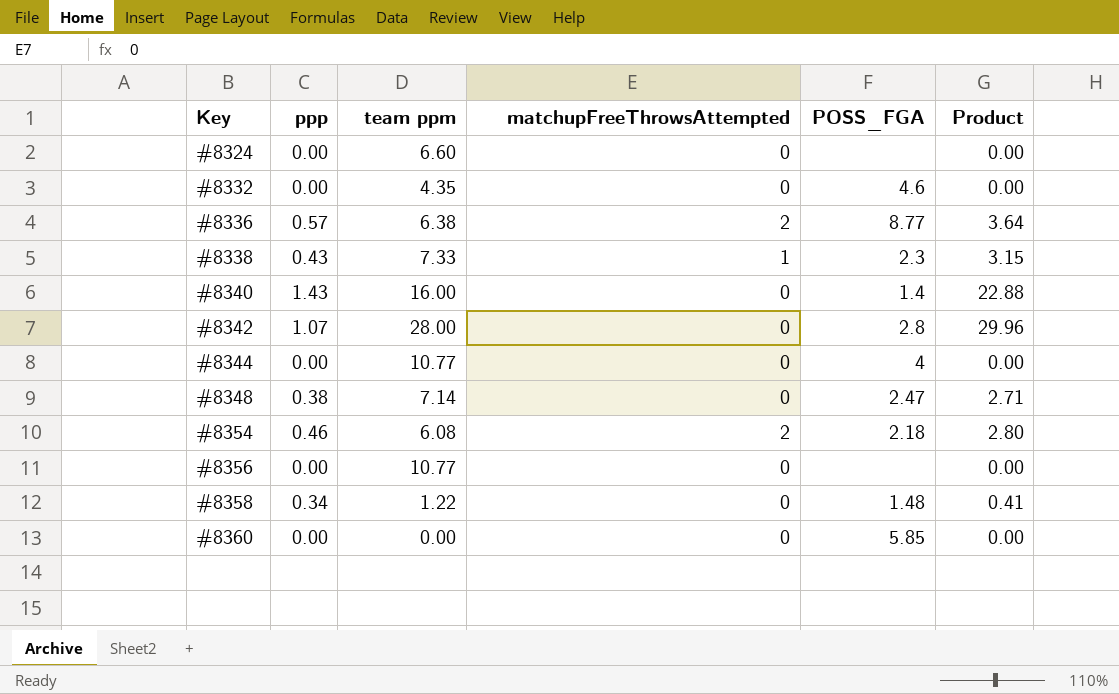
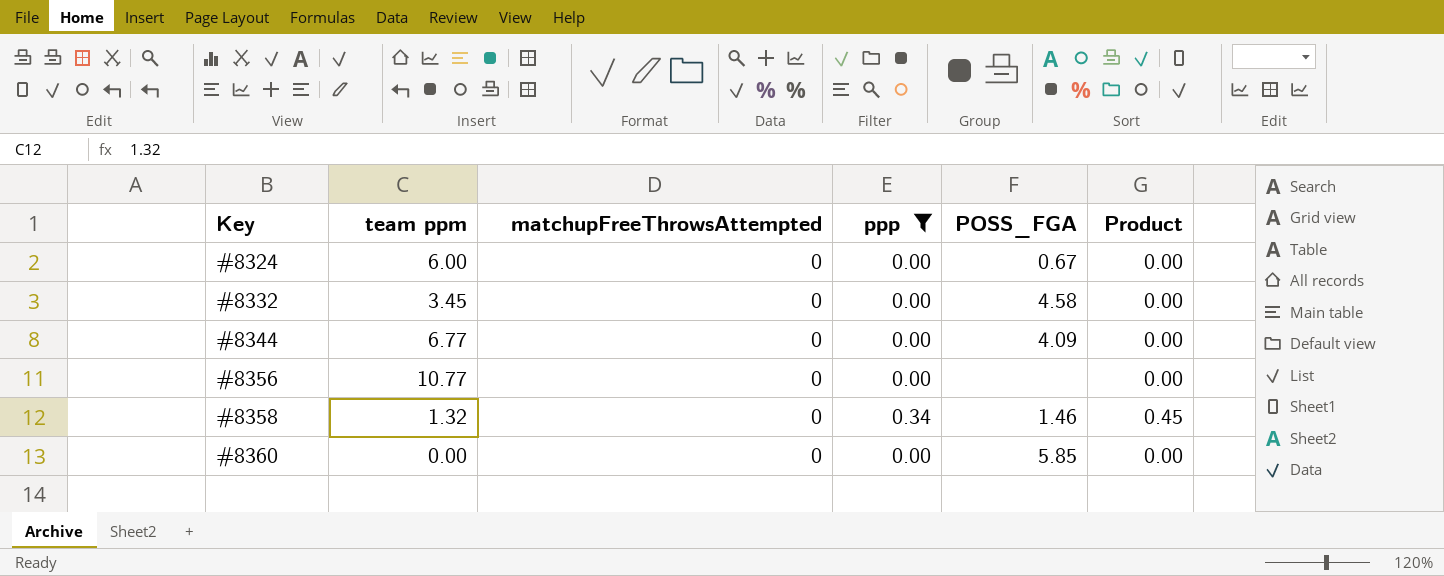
filter: none -> ppp <= 0.34
column ppp | position: 2 -> 4
#8324 | team ppm: 6.60 -> 6.00
#8324 | POSS_FGA: none -> 0.67
#8332 | team ppm: 4.35 -> 3.45
#8332 | POSS_FGA: 4.6 -> 4.58
#8344 | team ppm: 10.77 -> 6.77
#8344 | POSS_FGA: 4 -> 4.09
#8358 | team ppm: 1.22 -> 1.32
#8358 | POSS_FGA: 1.48 -> 1.46
#8358 | Product: 0.41 -> 0.45

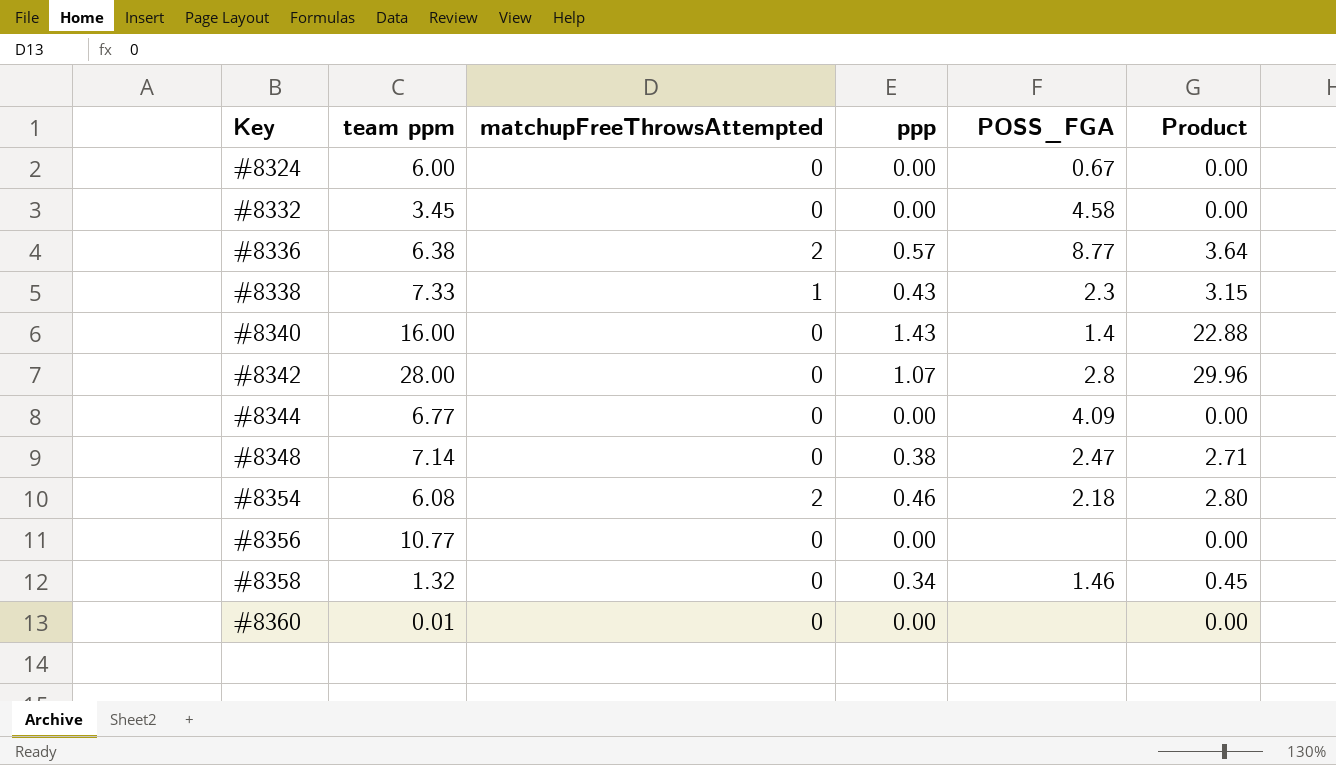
filter: ppp <= 0.34 -> none
#8360 | team ppm: 0.00 -> 0.01
#8360 | POSS_FGA: 5.85 -> none

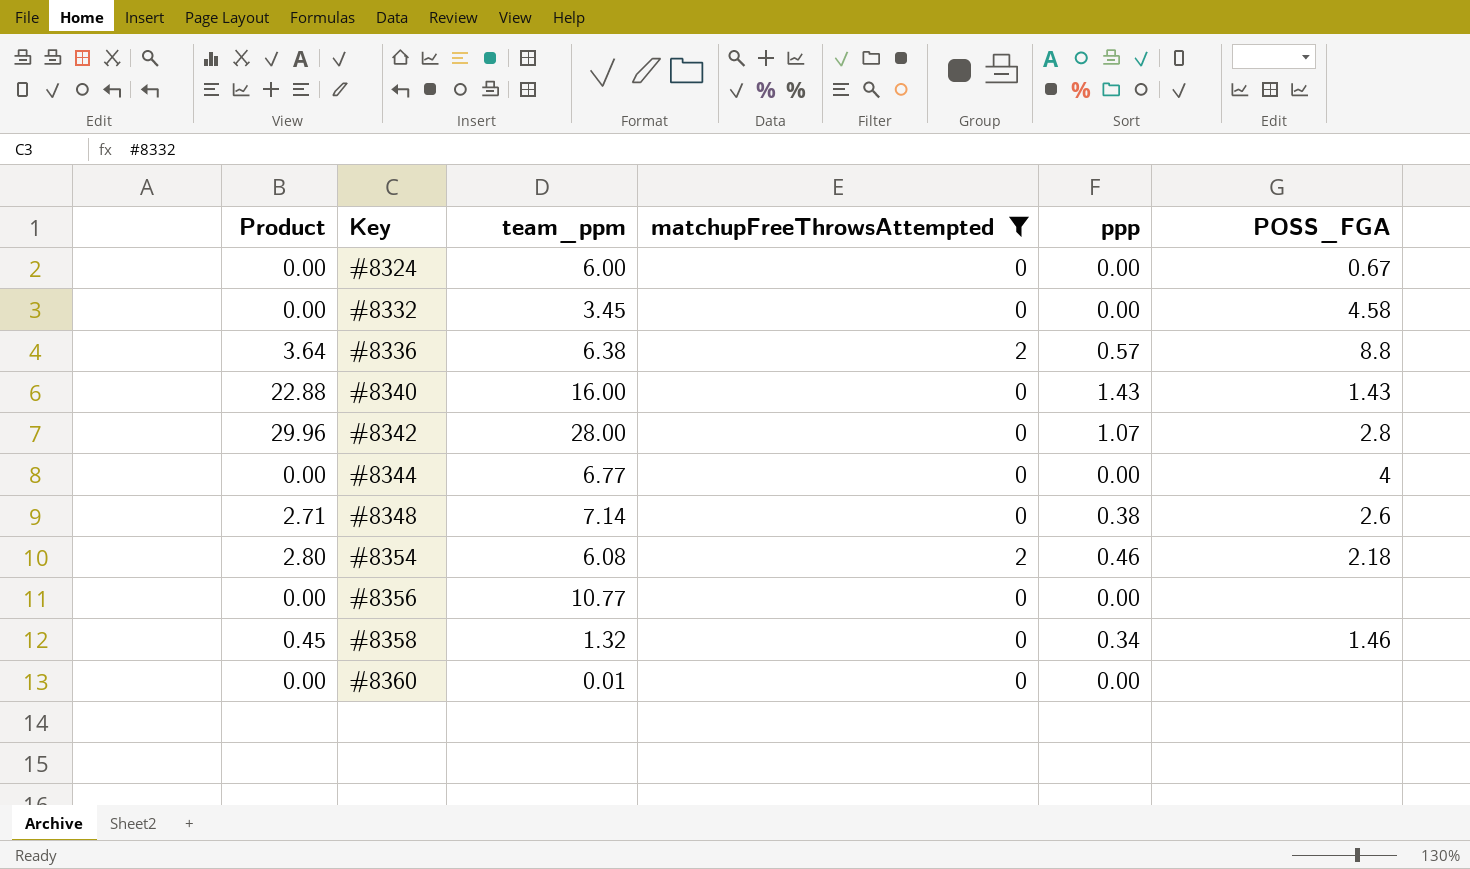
filter: none -> matchupFreeThrowsAttempted != 1
column Product | position: 6 -> 1
column name: team ppm -> team_ppm
#8336 | POSS_FGA: 8.77 -> 8.8
#8340 | POSS_FGA: 1.4 -> 1.43
#8344 | POSS_FGA: 4.09 -> 4
#8348 | POSS_FGA: 2.47 -> 2.6

